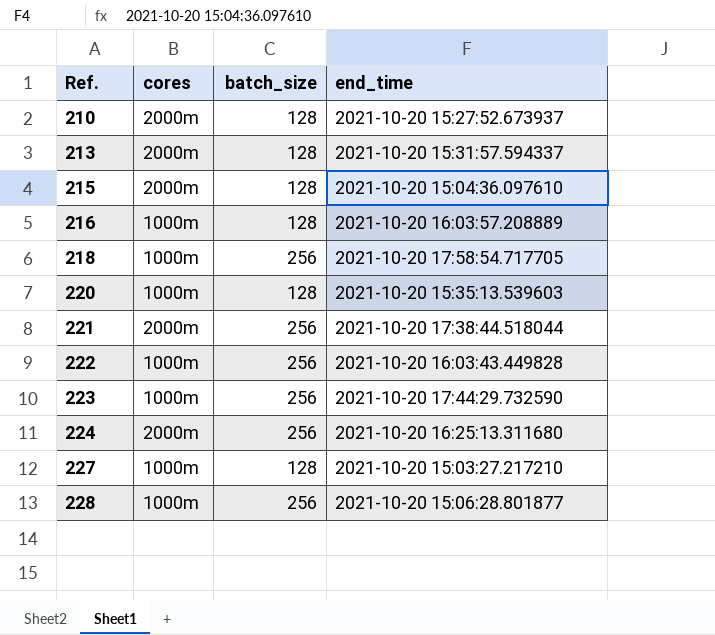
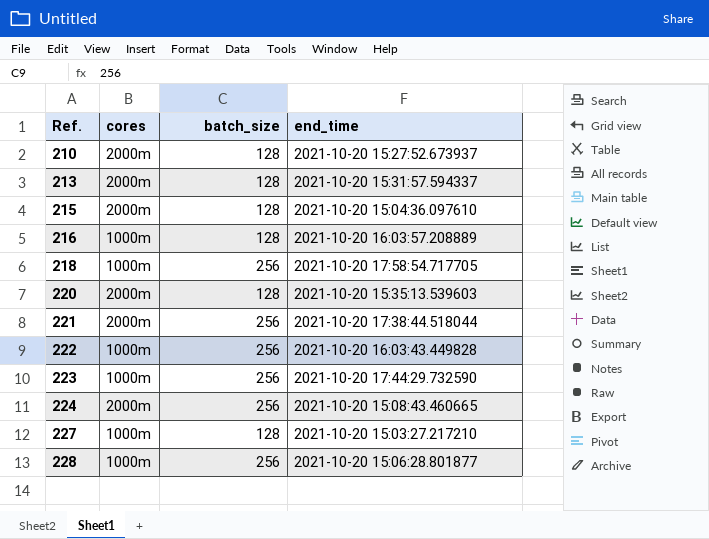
220 | cores: 1000m -> 2000m
224 | end_time: 2021-10-20 16:25:13.311680 -> 2021-10-20 15:08:43.460665

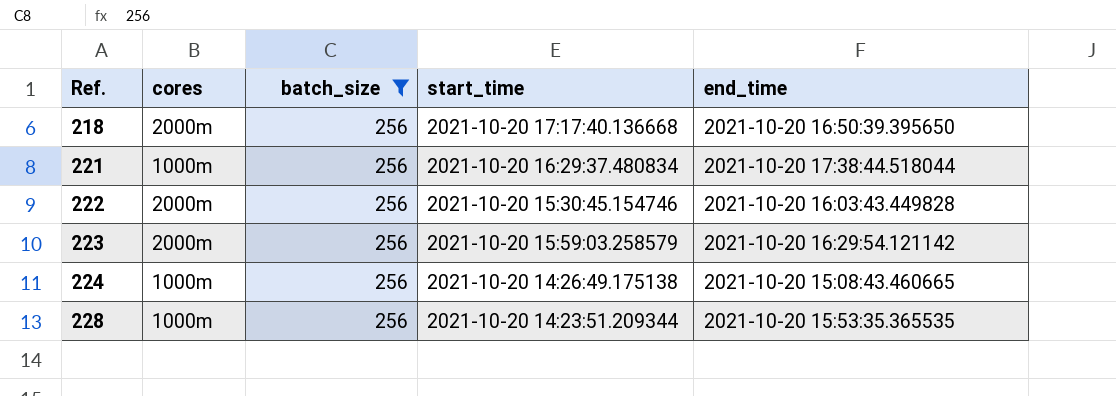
filter: none -> batch_size = 256
column start_time | position: none -> 4
218 | cores: 1000m -> 2000m
218 | end_time: 2021-10-20 17:58:54.717705 -> 2021-10-20 16:50:39.395650
221 | cores: 2000m -> 1000m
222 | cores: 1000m -> 2000m
223 | cores: 1000m -> 2000m
223 | end_time: 2021-10-20 17:44:29.732590 -> 2021-10-20 16:29:54.121142
224 | cores: 2000m -> 1000m
228 | end_time: 2021-10-20 15:06:28.801877 -> 2021-10-20 15:53:35.365535

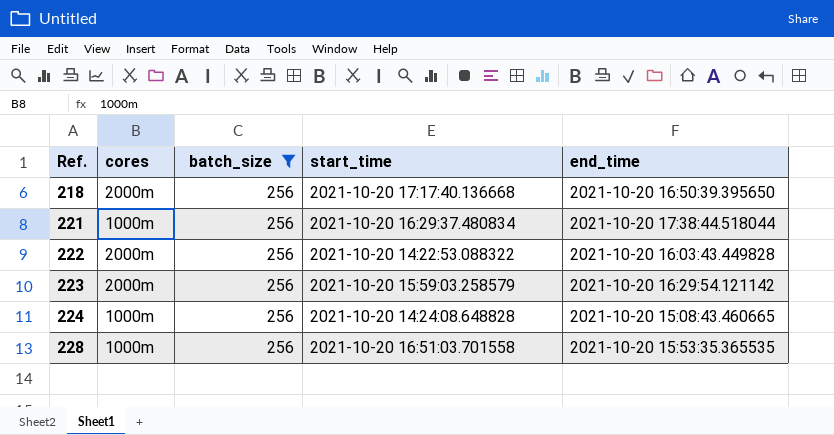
222 | start_time: 2021-10-20 15:30:45.154746 -> 2021-10-20 14:22:53.088322
224 | start_time: 2021-10-20 14:26:49.175138 -> 2021-10-20 14:24:08.648828
228 | start_time: 2021-10-20 14:23:51.209344 -> 2021-10-20 16:51:03.701558

